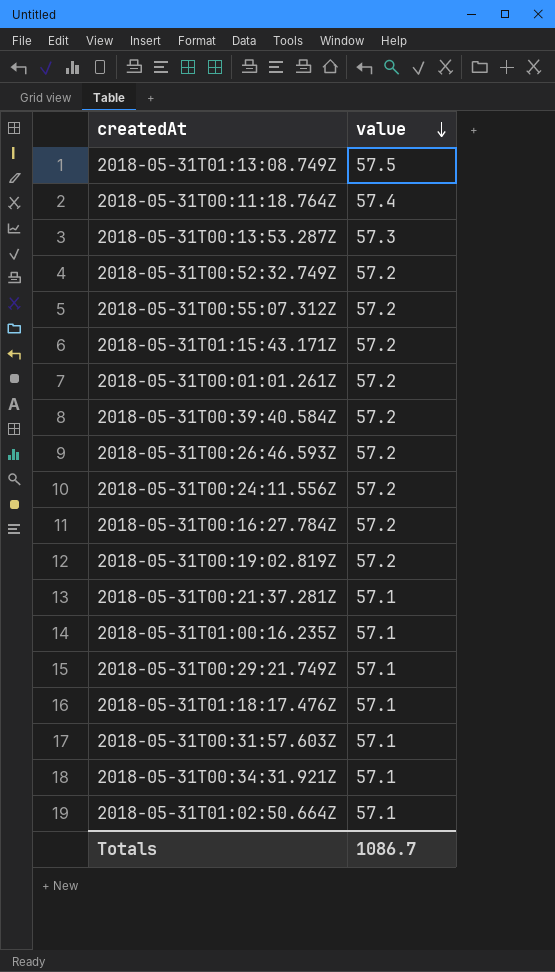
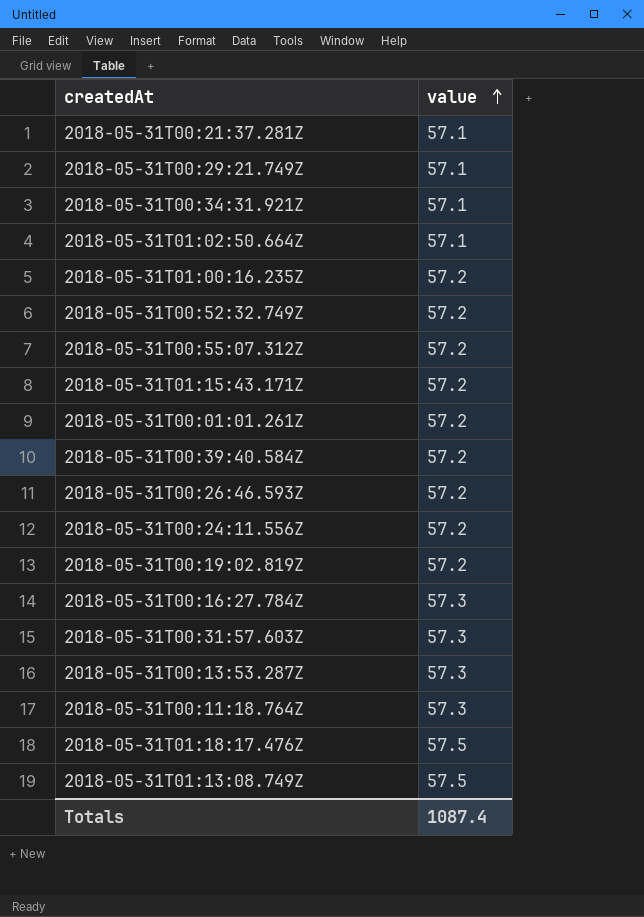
row order: value descending -> value ascending
2018-05-31T01:00:16.235Z | value: 57.1 -> 57.2
2018-05-31T00:16:27.784Z | value: 57.2 -> 57.3
2018-05-31T00:31:57.603Z | value: 57.1 -> 57.3
2018-05-31T00:11:18.764Z | value: 57.4 -> 57.3
2018-05-31T01:18:17.476Z | value: 57.1 -> 57.5
Totals | value: 1086.7 -> 1087.4

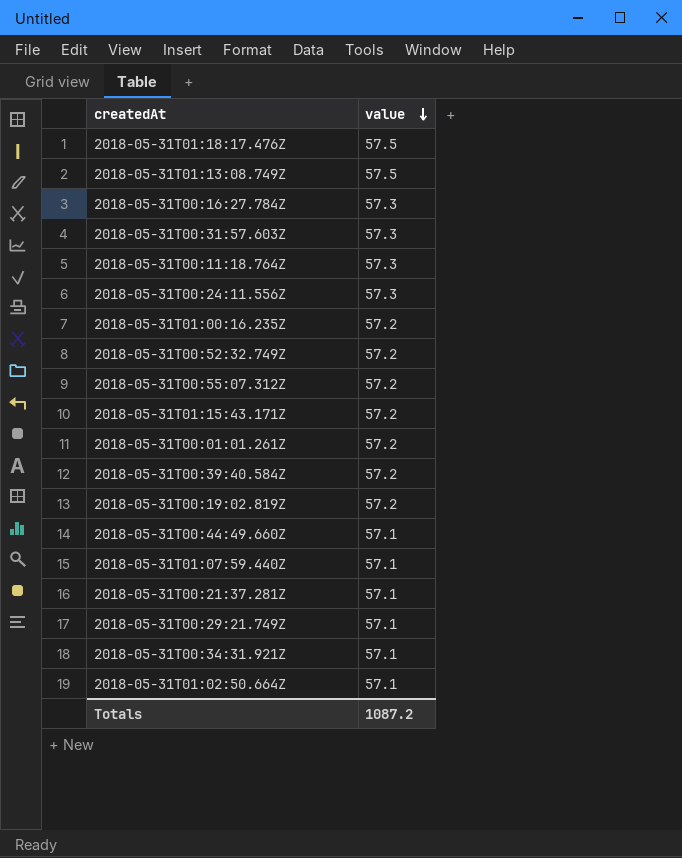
row order: value ascending -> value descending
row 2018-05-31T00:26:46.593Z: 57.2 -> none
row 2018-05-31T00:13:53.287Z: 57.3 -> none
2018-05-31T00:24:11.556Z | value: 57.2 -> 57.3
row 2018-05-31T00:44:49.660Z: none -> 57.1
row 2018-05-31T01:07:59.440Z: none -> 57.1
Totals | value: 1087.4 -> 1087.2

